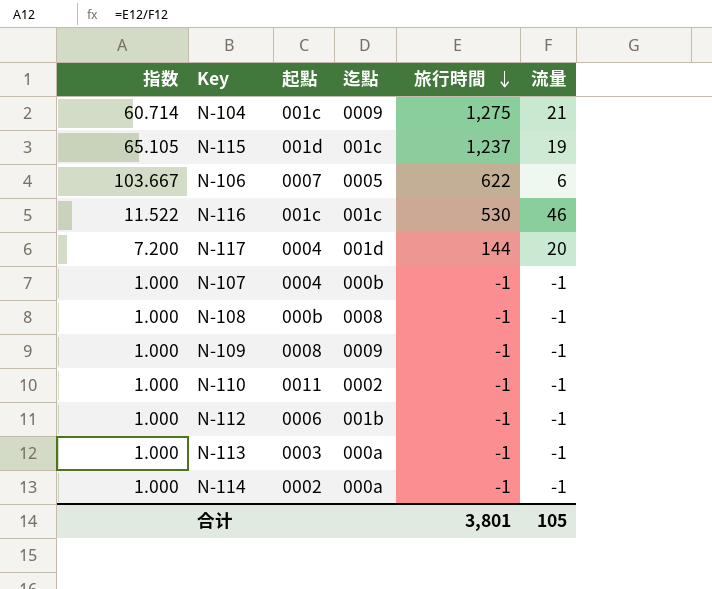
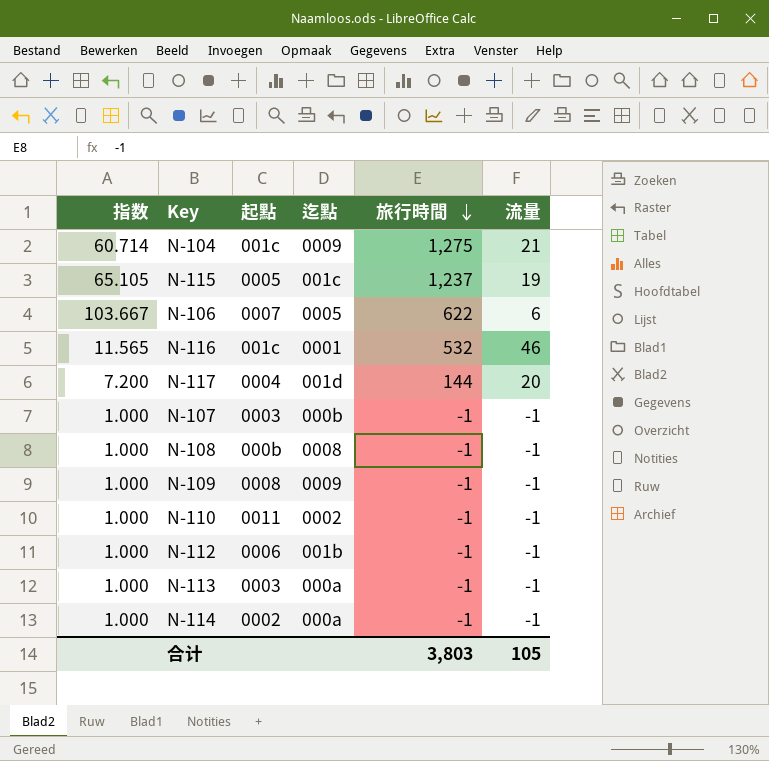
N-115 | 起點: 001d -> 0005
N-116 | 指数: 11.522 -> 11.565
N-116 | 迄點: 001c -> 0001
N-116 | 旅行時間: 530 -> 532
N-107 | 起點: 0004 -> 0003
合计 | 旅行時間: 3,801 -> 3,803

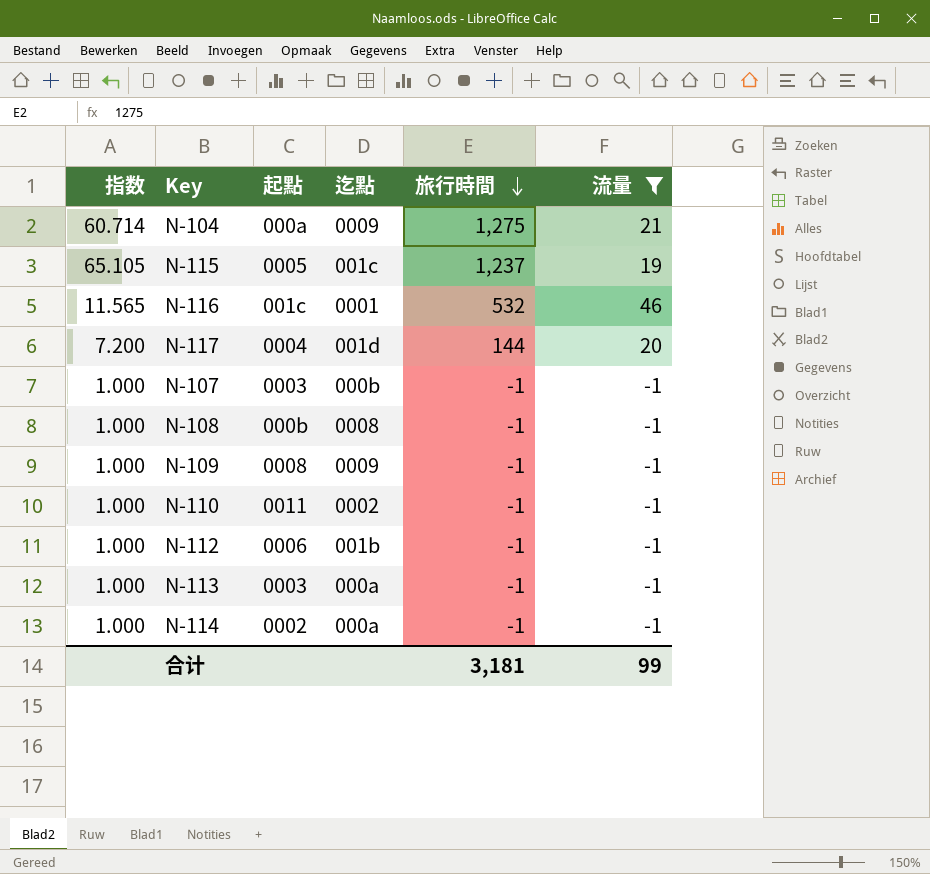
filter: none -> 流量 != 6
N-104 | 起點: 001c -> 000a
合计 | 旅行時間: 3,803 -> 3,181
合计 | 流量: 105 -> 99

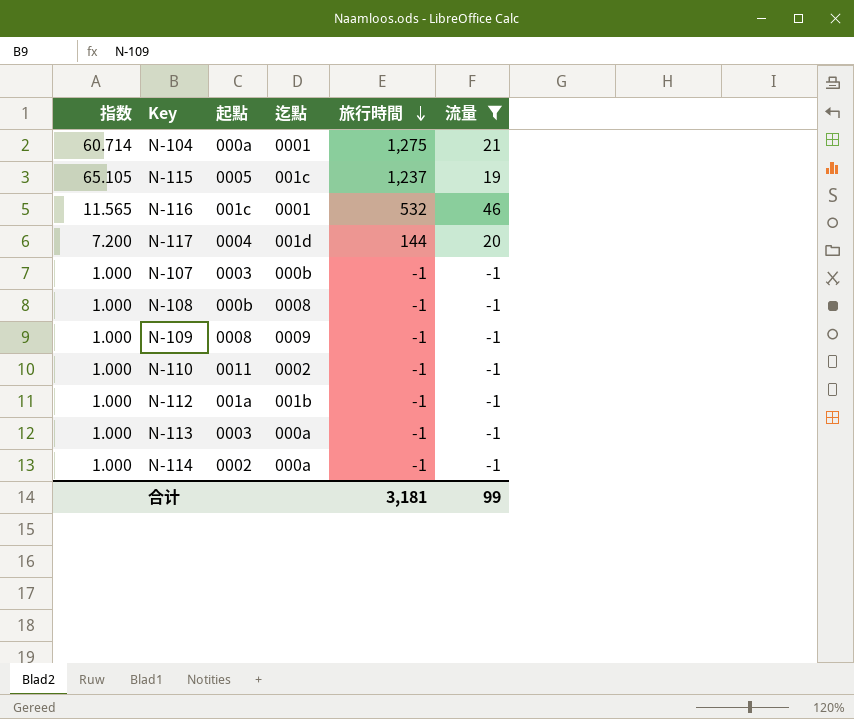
N-104 | 迄點: 0009 -> 0001
N-112 | 起點: 0006 -> 001a

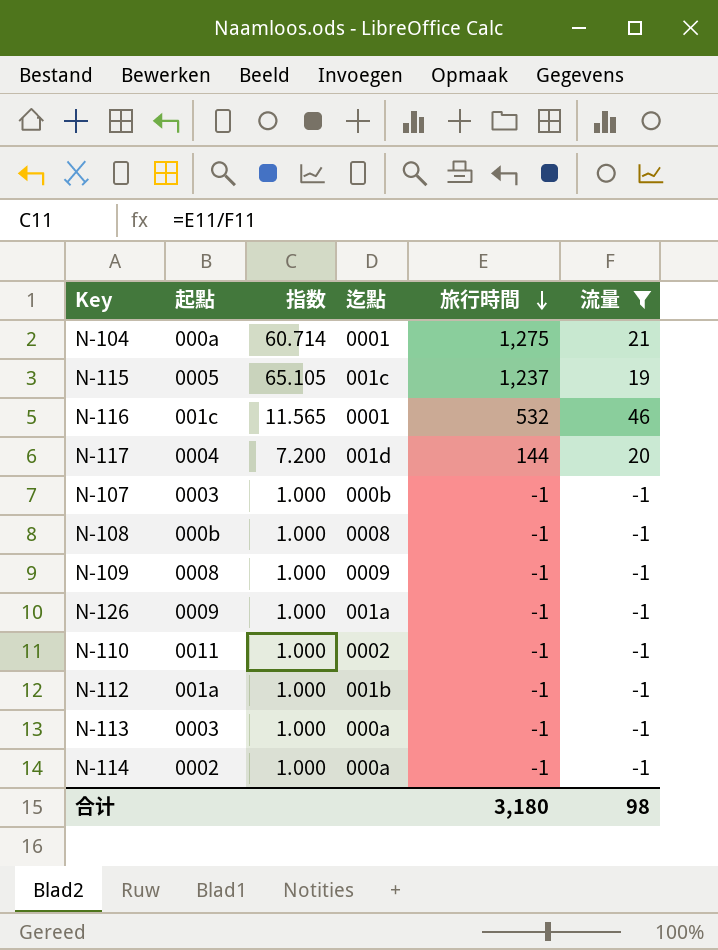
column 指数 | position: 1 -> 3
row N-126: none -> 0009 | 1.000 | 001a | -1 | -1
合计 | 旅行時間: 3,181 -> 3,180
合计 | 流量: 99 -> 98

